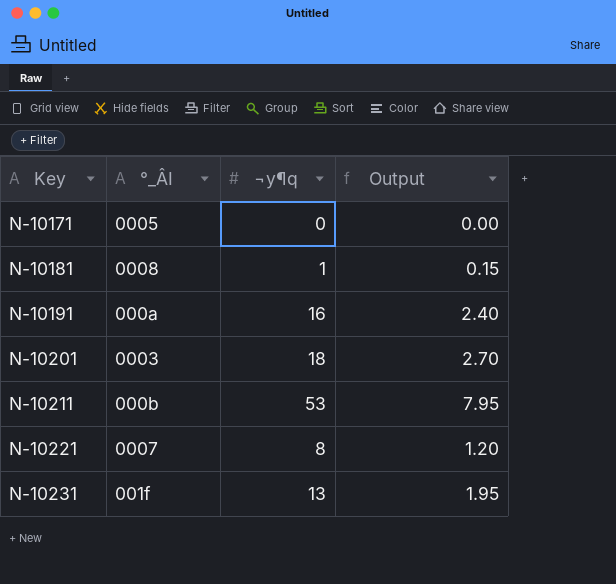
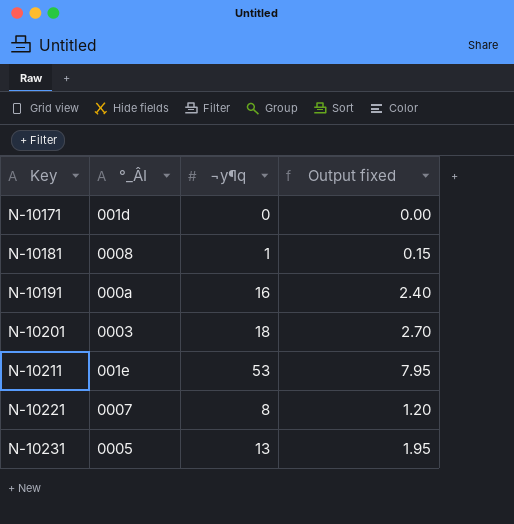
column name: Output -> Output fixed
N-10171 | °_ÂI: 0005 -> 001d
N-10211 | °_ÂI: 000b -> 001e
N-10231 | °_ÂI: 001f -> 0005

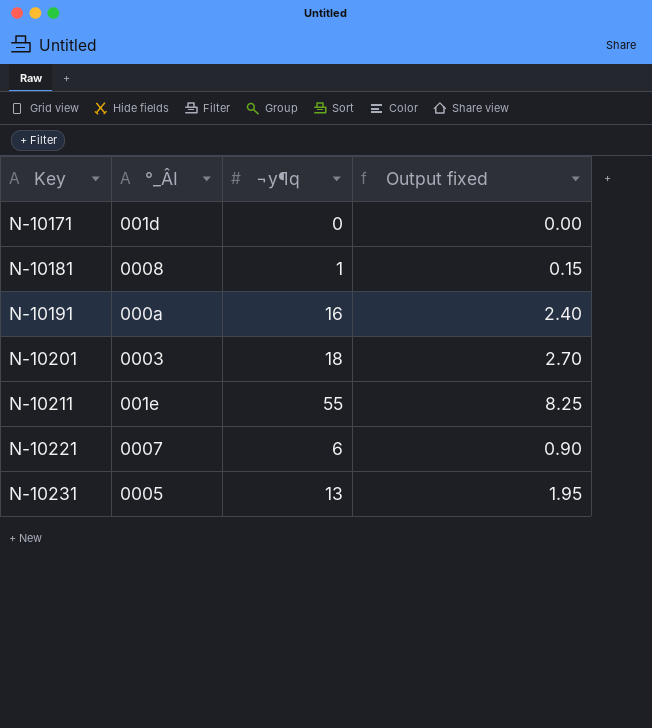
N-10211 | ¬y¶q: 53 -> 55
N-10211 | Output fixed: 7.95 -> 8.25
N-10221 | ¬y¶q: 8 -> 6
N-10221 | Output fixed: 1.20 -> 0.90

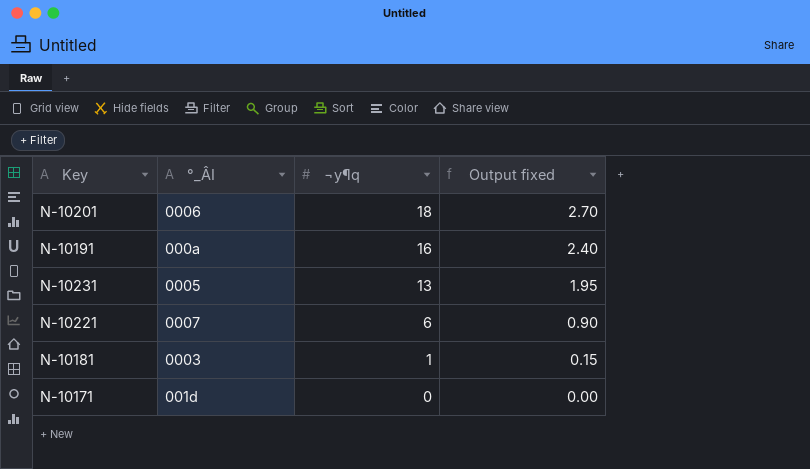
row order: Key ascending -> ¬y¶q descending
row N-10211: 001e | 55 | 8.25 -> none
N-10201 | °_ÂI: 0003 -> 0006
N-10181 | °_ÂI: 0008 -> 0003

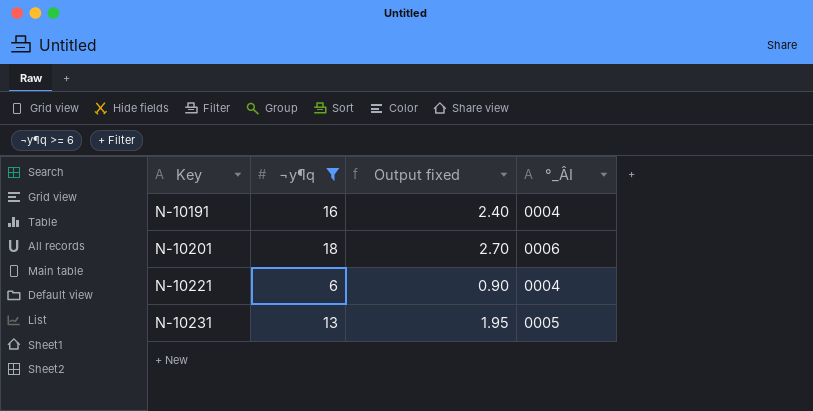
filter: none -> ¬y¶q >= 6
row order: ¬y¶q descending -> Key ascending
column °_ÂI | position: 2 -> 4
N-10191 | °_ÂI: 000a -> 0004
N-10221 | °_ÂI: 0007 -> 0004

